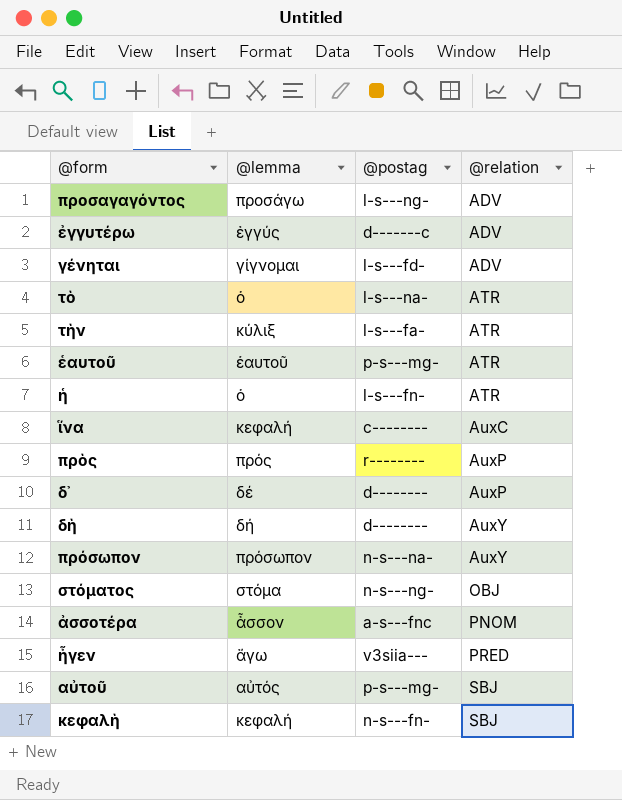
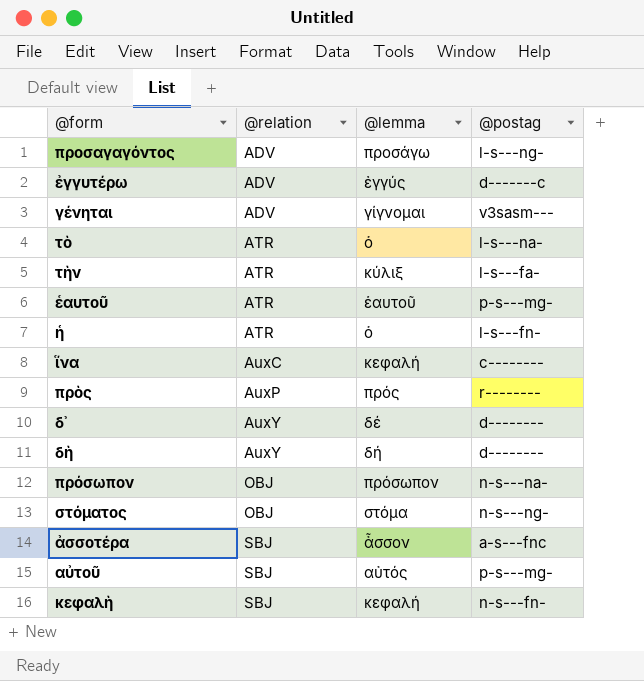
column @relation | position: 4 -> 2
row ἦγεν: ἄγω | v3siia--- | PRED -> none
γένηται | @postag: l-s---fd- -> v3sasm---
δ᾽ | @relation: AuxP -> AuxY
πρόσωπον | @relation: AuxY -> OBJ
ἀσσοτέρα | @relation: PNOM -> SBJ

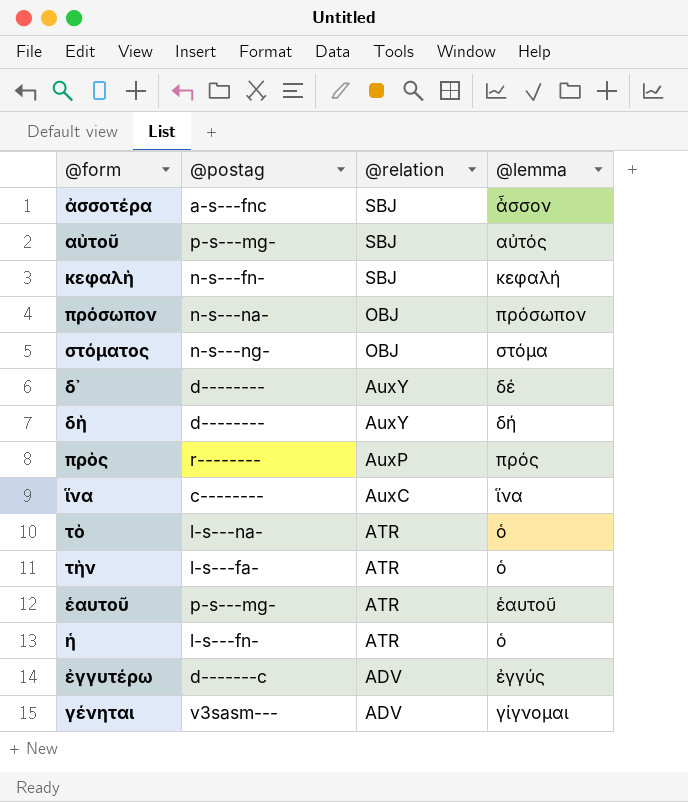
row order: @relation ascending -> @relation descending
column @postag | position: 4 -> 2
row προσαγαγόντος: ADV | προσάγω | l-s---ng- -> none
ἵνα | @lemma: κεφαλή -> ἵνα
τὴν | @lemma: κύλιξ -> ὁ

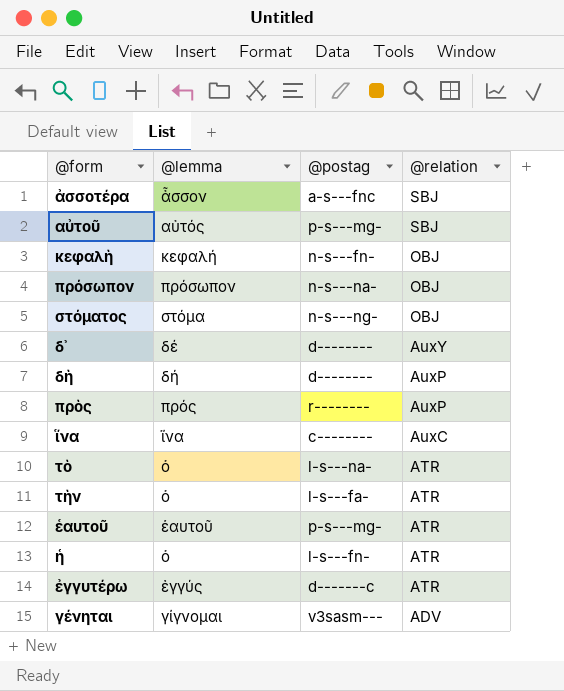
column @lemma | position: 4 -> 2
κεφαλὴ | @relation: SBJ -> OBJ
δὴ | @relation: AuxY -> AuxP
ἐγγυτέρω | @relation: ADV -> ATR

